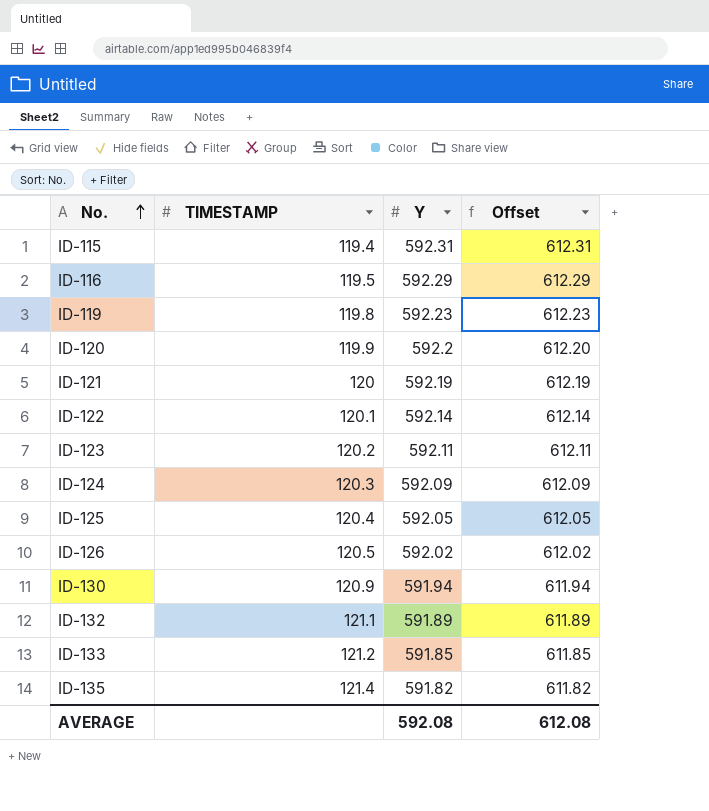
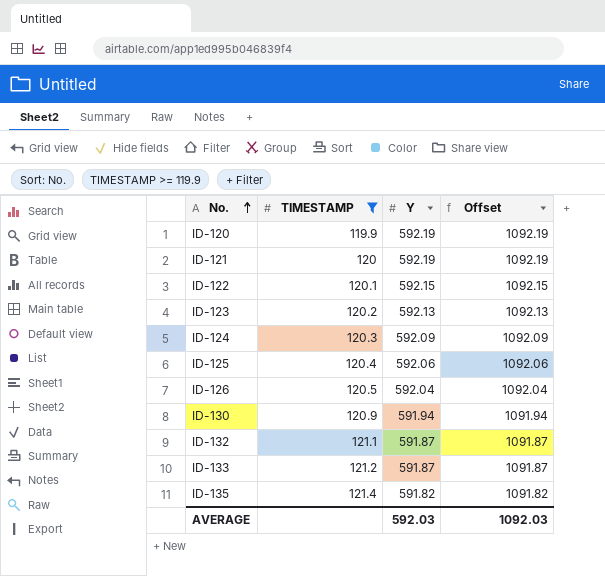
filter: none -> TIMESTAMP >= 119.9
column Offset | formula: [Y] + 20 -> [Y] + 500
ID-120 | Y: 592.2 -> 592.19
ID-122 | Y: 592.14 -> 592.15
ID-123 | Y: 592.11 -> 592.13
ID-125 | Y: 592.05 -> 592.06
ID-126 | Y: 592.02 -> 592.04
ID-132 | Y: 591.89 -> 591.87
ID-133 | Y: 591.85 -> 591.87
AVERAGE | Y: 592.08 -> 592.03
AVERAGE | Offset: 612.08 -> 1092.03

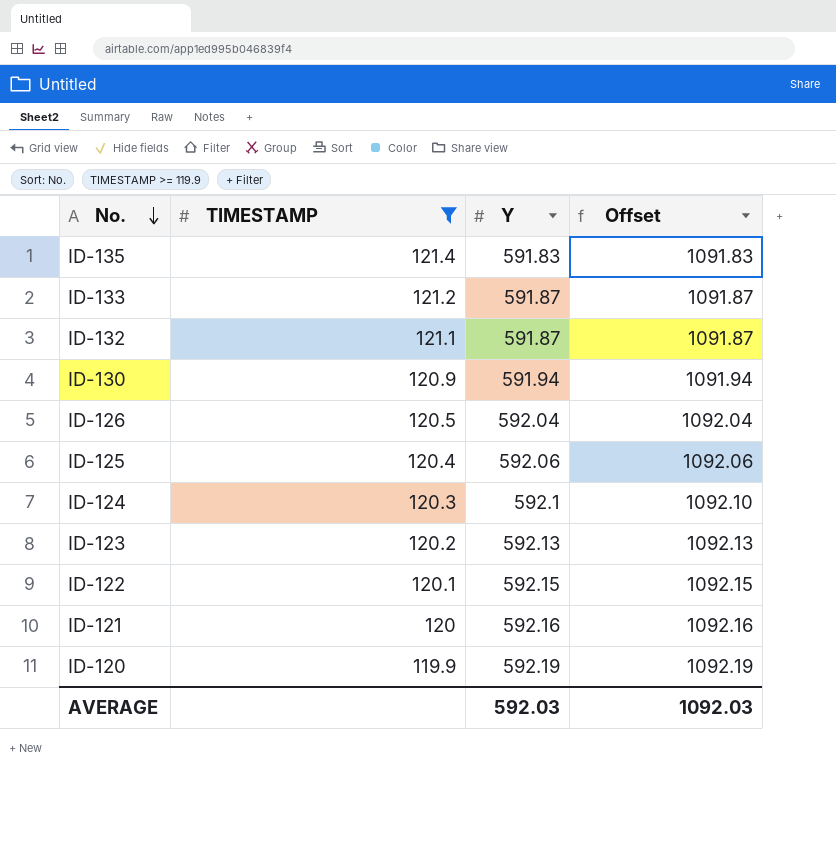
row order: No. ascending -> No. descending
ID-135 | Y: 591.82 -> 591.83
ID-135 | Offset: 1091.82 -> 1091.83
ID-124 | Y: 592.09 -> 592.1
ID-124 | Offset: 1092.09 -> 1092.10
ID-121 | Y: 592.19 -> 592.16
ID-121 | Offset: 1092.19 -> 1092.16

